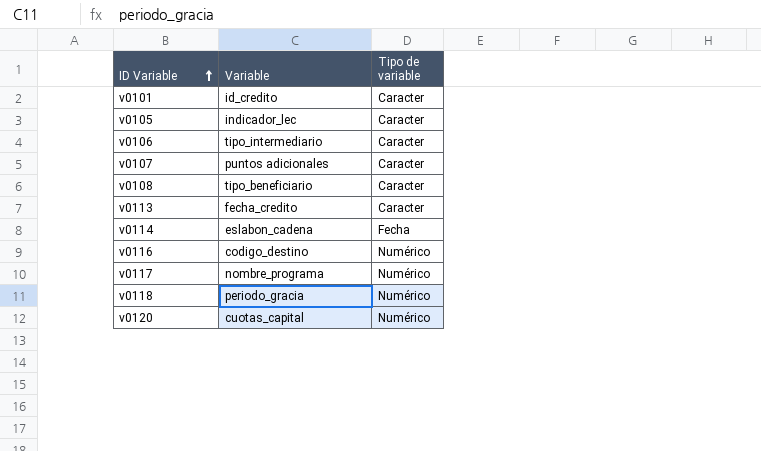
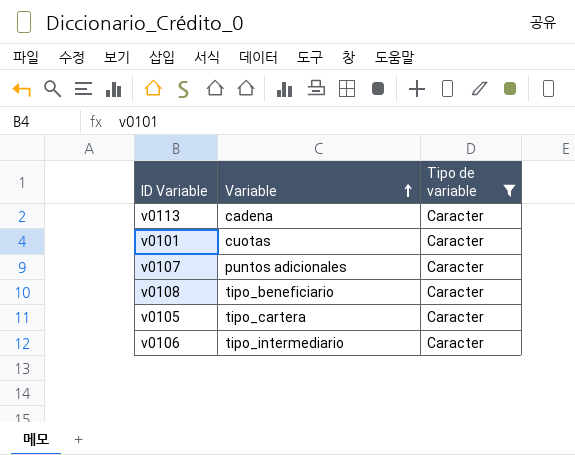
filter: none -> Tipo de variable = Caracter
row order: ID Variable ascending -> Variable ascending
v0113 | Variable: fecha_credito -> cadena
v0101 | Variable: id_credito -> cuotas
v0105 | Variable: indicador_lec -> tipo_cartera

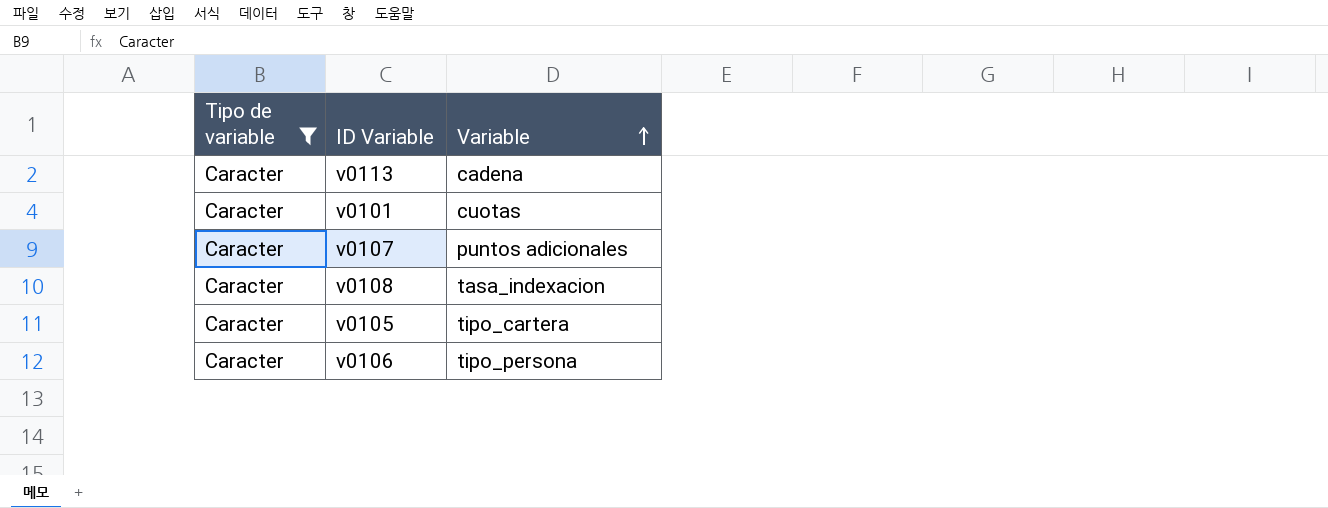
column Tipo de variable | position: 3 -> 1
v0108 | Variable: tipo_beneficiario -> tasa_indexacion
v0106 | Variable: tipo_intermediario -> tipo_persona

